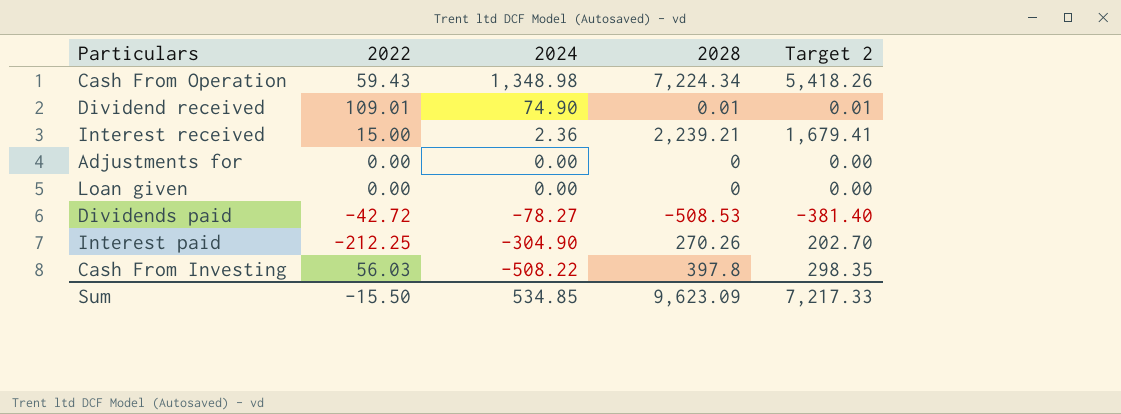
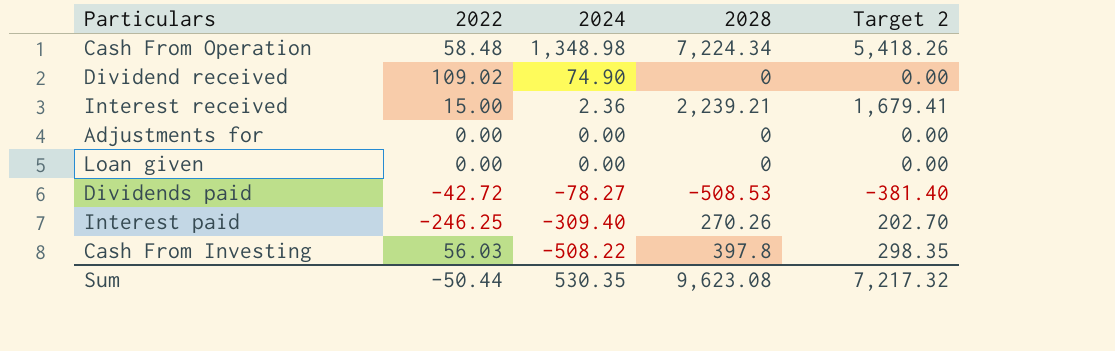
Cash From Operation | 2022: 59.43 -> 58.48
Dividend received | 2022: 109.01 -> 109.02
Dividend received | 2028: 0.01 -> 0
Dividend received | Target 2: 0.01 -> 0.00
Interest paid | 2022: -212.25 -> -246.25
Interest paid | 2024: -304.90 -> -309.40
Sum | 2022: -15.50 -> -50.44
Sum | 2024: 534.85 -> 530.35
Sum | 2028: 9,623.09 -> 9,623.08
Sum | Target 2: 7,217.33 -> 7,217.32

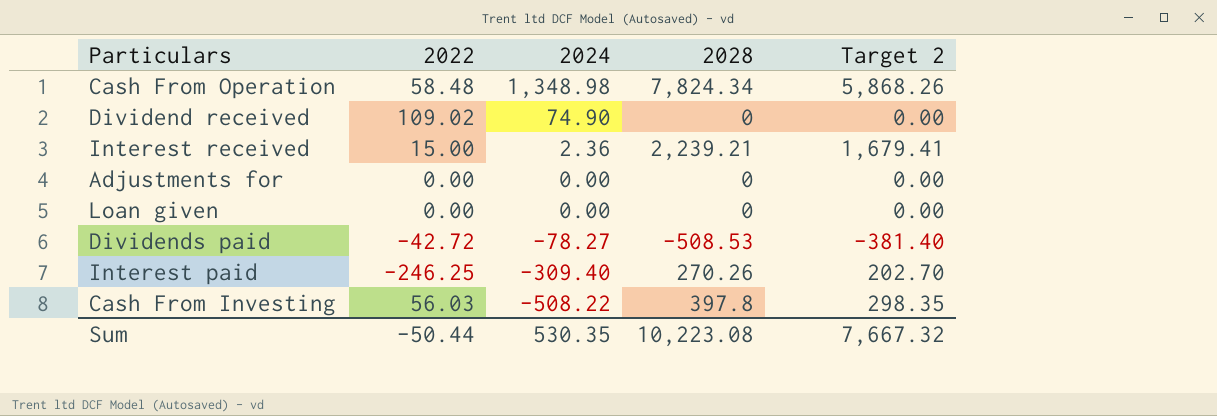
Cash From Operation | 2028: 7,224.34 -> 7,824.34
Cash From Operation | Target 2: 5,418.26 -> 5,868.26
Sum | 2028: 9,623.08 -> 10,223.08
Sum | Target 2: 7,217.32 -> 7,667.32

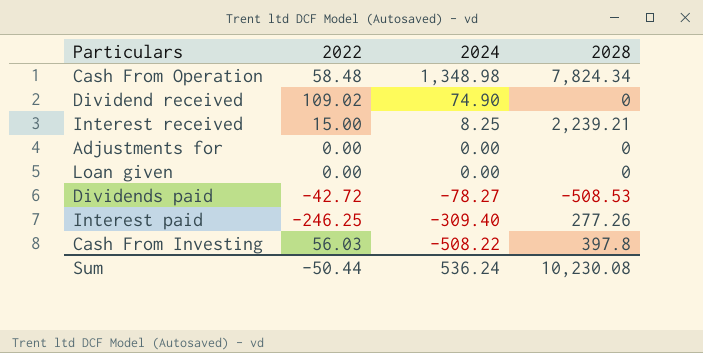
column Target 2 | formula: [2028] * 0.75 -> none
Interest received | 2024: 2.36 -> 8.25
Interest paid | 2028: 270.26 -> 277.26
Sum | 2024: 530.35 -> 536.24
Sum | 2028: 10,223.08 -> 10,230.08

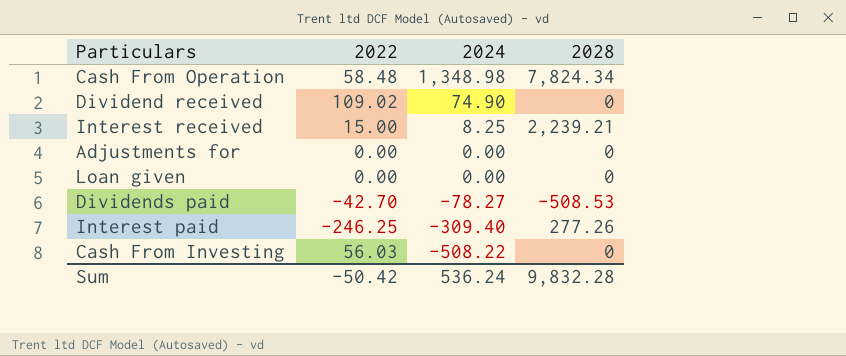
Dividends paid | 2022: -42.72 -> -42.70
Cash From Investing | 2028: 397.8 -> 0
Sum | 2022: -50.44 -> -50.42
Sum | 2028: 10,230.08 -> 9,832.28

